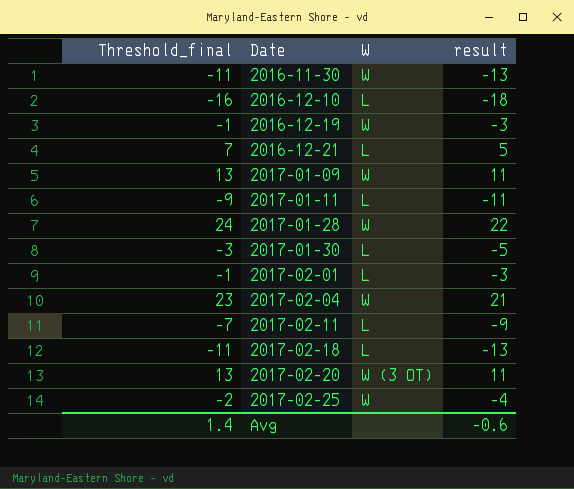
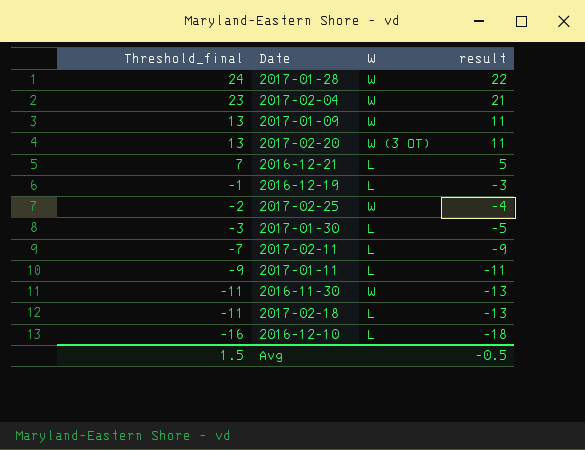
row order: Date ascending -> Threshold_final descending
row 2017-02-01: -1 | L | -3 -> none
2016-12-19 | W: W -> L
Avg | Threshold_final: 1.4 -> 1.5
Avg | result: -0.6 -> -0.5

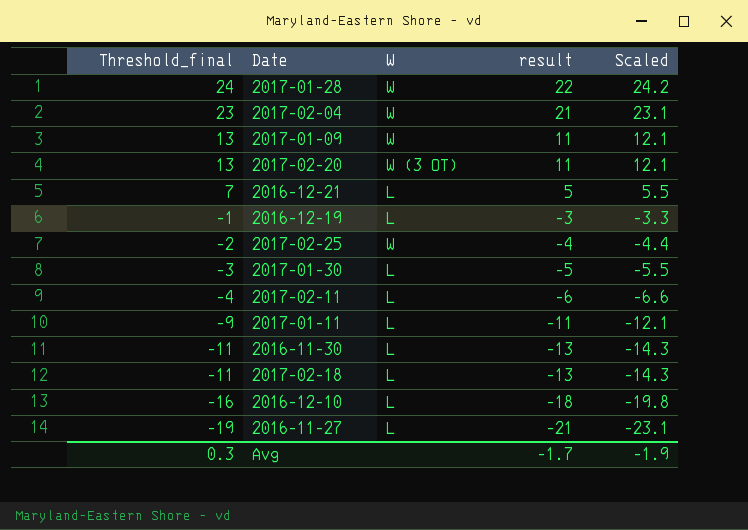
column Scaled | formula: none -> [result] * 1.1
2017-02-11 | Threshold_final: -7 -> -4
2017-02-11 | result: -9 -> -6
2016-11-30 | W: W -> L
row 2016-11-27: none -> -19 | L | -21 | -23.1
Avg | Threshold_final: 1.5 -> 0.3
Avg | result: -0.5 -> -1.7

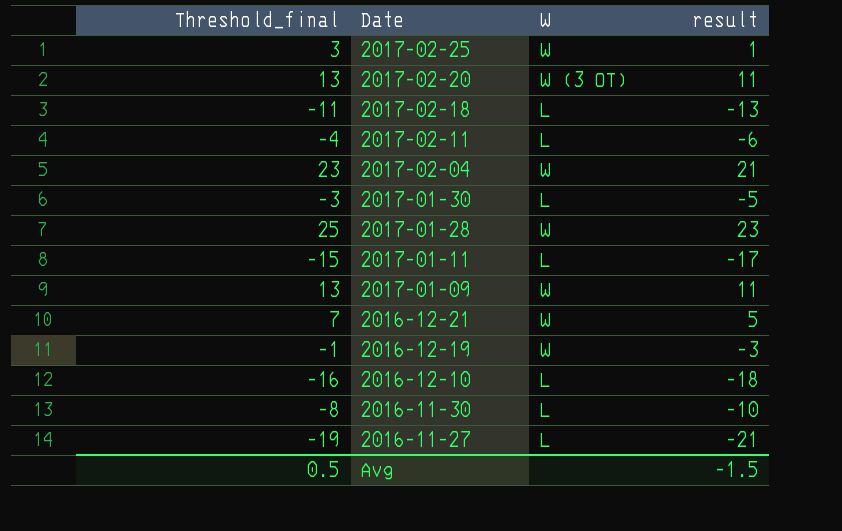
row order: Threshold_final descending -> Date descending
column Scaled | formula: [result] * 1.1 -> none
2017-02-25 | Threshold_final: -2 -> 3
2017-02-25 | result: -4 -> 1
2017-01-28 | Threshold_final: 24 -> 25
2017-01-28 | result: 22 -> 23
2017-01-11 | Threshold_final: -9 -> -15
2017-01-11 | result: -11 -> -17
2016-12-21 | W: L -> W
2016-12-19 | W: L -> W
2016-11-30 | Threshold_final: -11 -> -8
2016-11-30 | result: -13 -> -10
Avg | Threshold_final: 0.3 -> 0.5
Avg | result: -1.7 -> -1.5

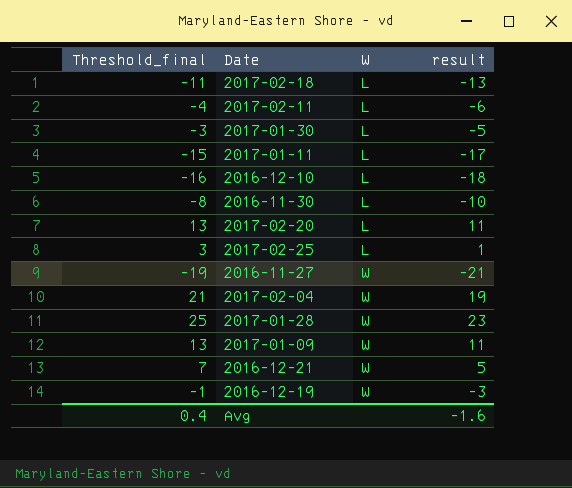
row order: Date descending -> W ascending
2017-02-20 | W: W (3 OT) -> L
2017-02-25 | W: W -> L
2016-11-27 | W: L -> W
2017-02-04 | Threshold_final: 23 -> 21
2017-02-04 | result: 21 -> 19
Avg | Threshold_final: 0.5 -> 0.4
Avg | result: -1.5 -> -1.6

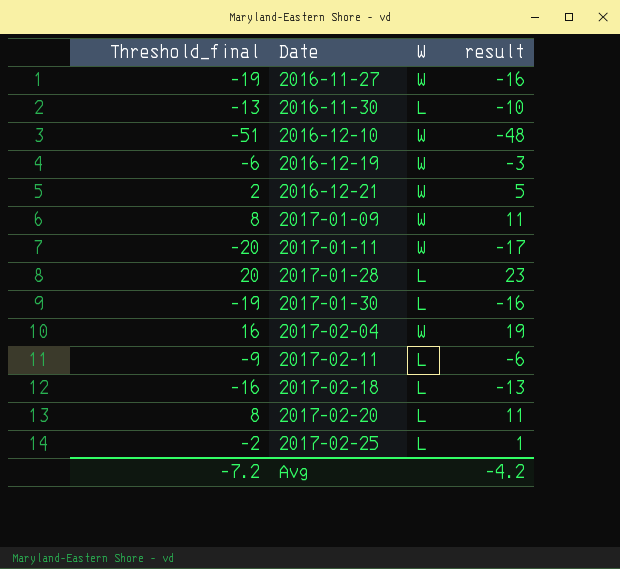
row order: W ascending -> Date ascending
column Threshold_final | formula: [result] + 2 -> [result] - 3
2016-11-27 | result: -21 -> -16
2016-12-10 | W: L -> W
2016-12-10 | result: -18 -> -48
2017-01-11 | W: L -> W
2017-01-28 | W: W -> L
2017-01-30 | result: -5 -> -16
Avg | Threshold_final: 0.4 -> -7.2
Avg | result: -1.6 -> -4.2

